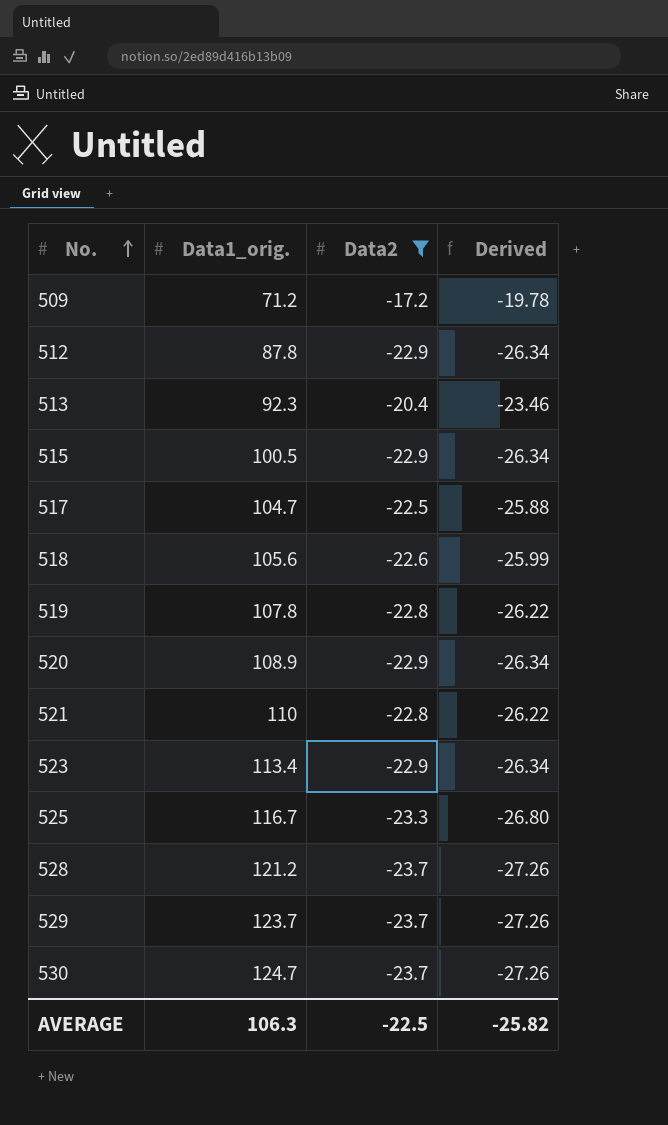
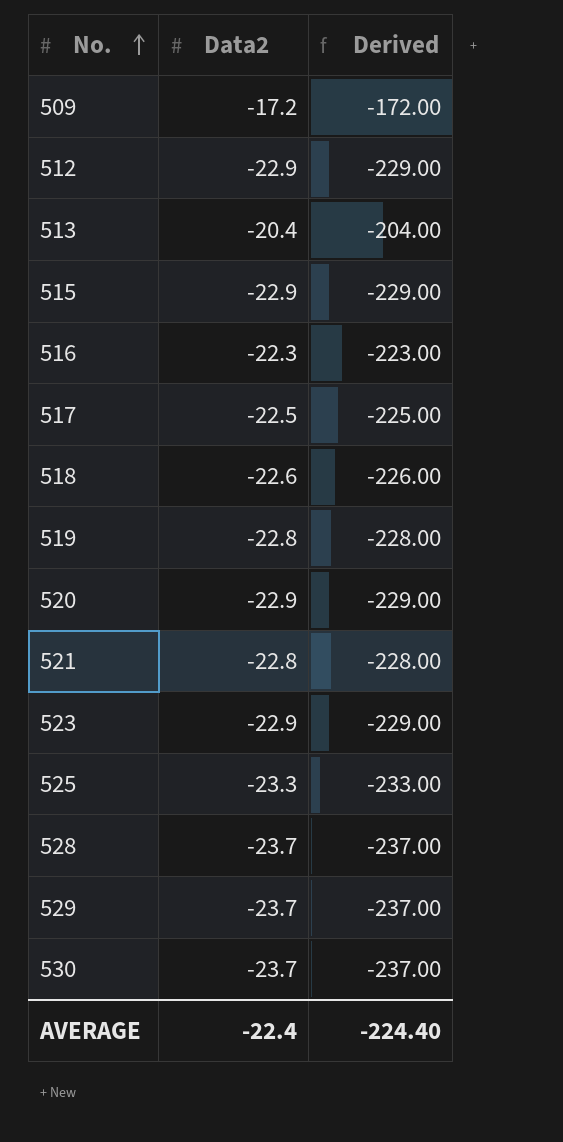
filter: Data2 != -22.3 -> none
column Data1_orig. | position: 2 -> none
column Derived | formula: [Data2] * 1.15 -> [Data2] * 10
AVERAGE | Data2: -22.5 -> -22.4
AVERAGE | Derived: -25.82 -> -224.40

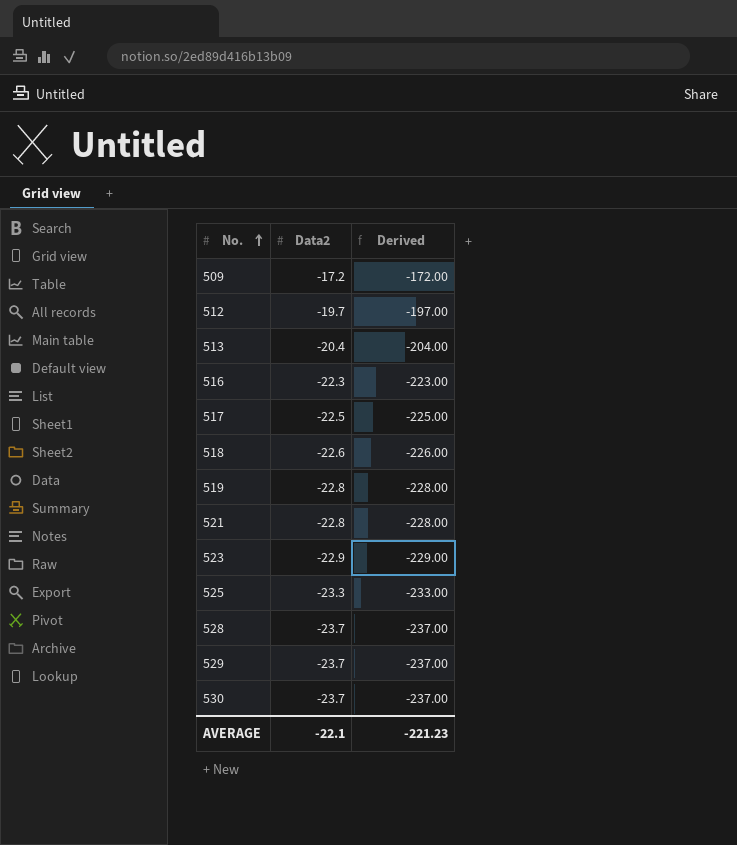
row 515: -22.9 | -229.00 -> none
row 520: -22.9 | -229.00 -> none
512 | Data2: -22.9 -> -19.7
512 | Derived: -229.00 -> -197.00
AVERAGE | Data2: -22.4 -> -22.1
AVERAGE | Derived: -224.40 -> -221.23

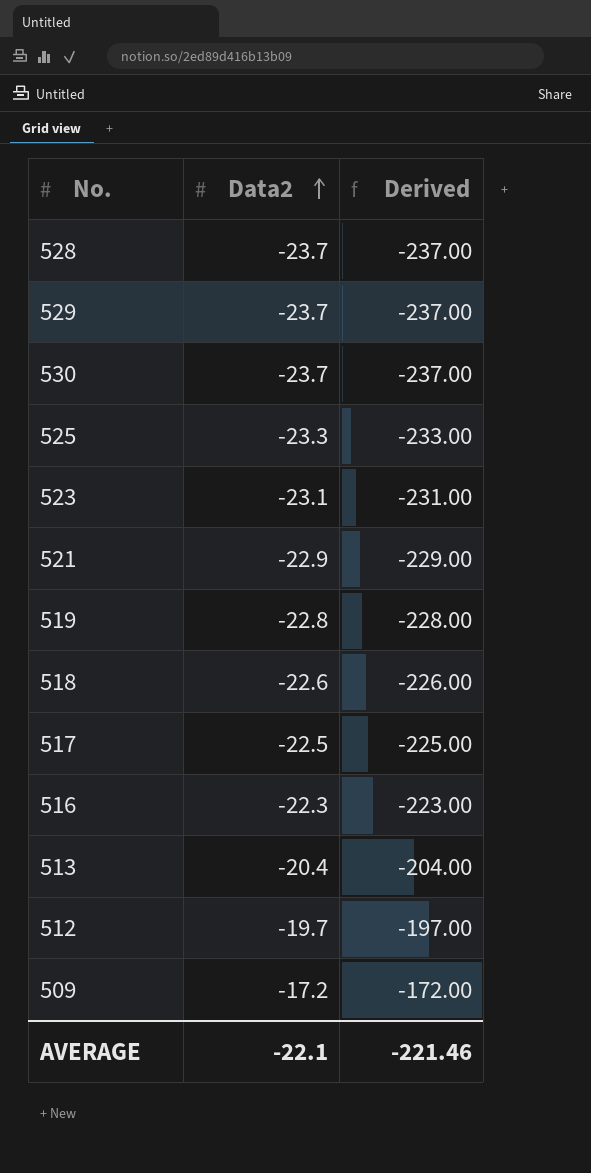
row order: No. ascending -> Data2 ascending
523 | Data2: -22.9 -> -23.1
523 | Derived: -229.00 -> -231.00
521 | Data2: -22.8 -> -22.9
521 | Derived: -228.00 -> -229.00
AVERAGE | Derived: -221.23 -> -221.46

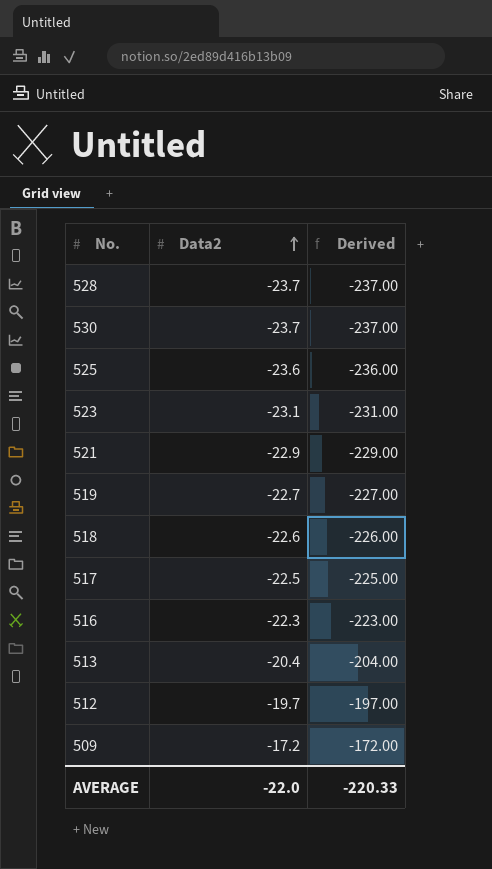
row 529: -23.7 | -237.00 -> none
525 | Data2: -23.3 -> -23.6
525 | Derived: -233.00 -> -236.00
519 | Data2: -22.8 -> -22.7
519 | Derived: -228.00 -> -227.00
AVERAGE | Data2: -22.1 -> -22.0
AVERAGE | Derived: -221.46 -> -220.33

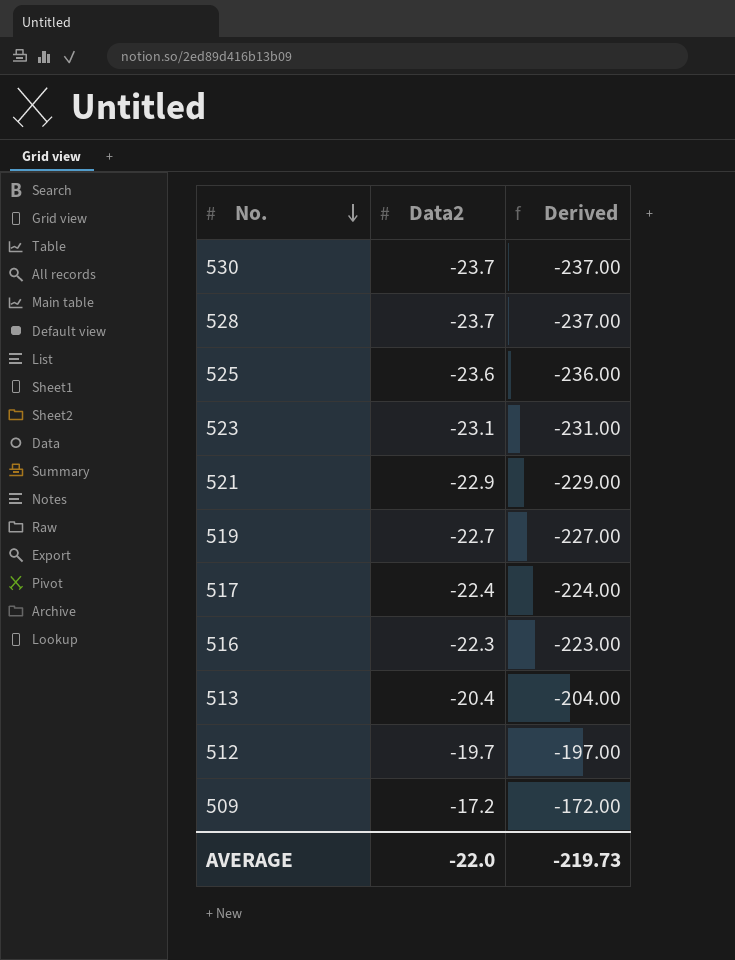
row order: Data2 ascending -> No. descending
row 518: -22.6 | -226.00 -> none
517 | Data2: -22.5 -> -22.4
517 | Derived: -225.00 -> -224.00
AVERAGE | Derived: -220.33 -> -219.73

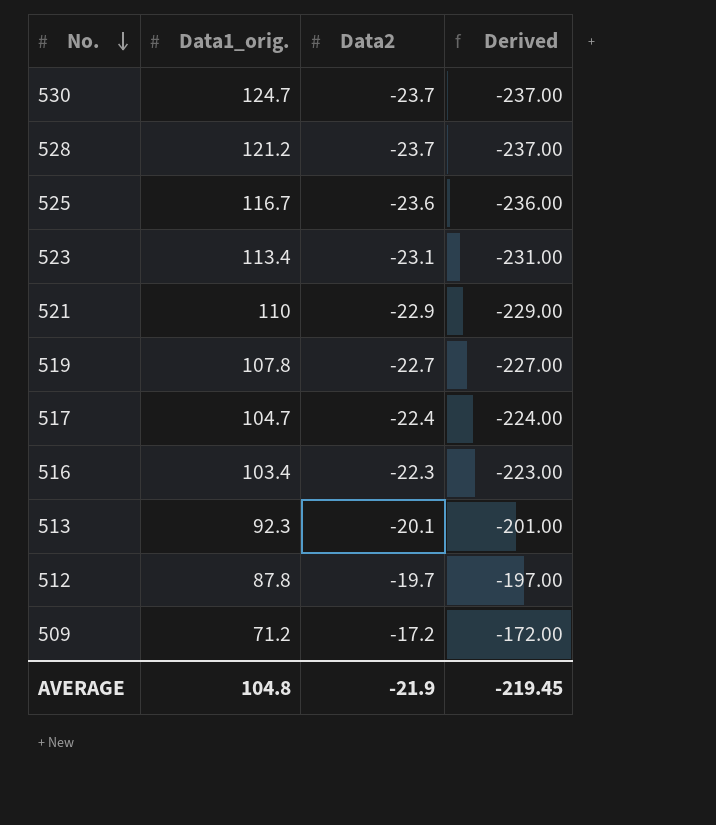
column Data1_orig. | position: none -> 2
513 | Data2: -20.4 -> -20.1
513 | Derived: -204.00 -> -201.00
AVERAGE | Data2: -22.0 -> -21.9
AVERAGE | Derived: -219.73 -> -219.45

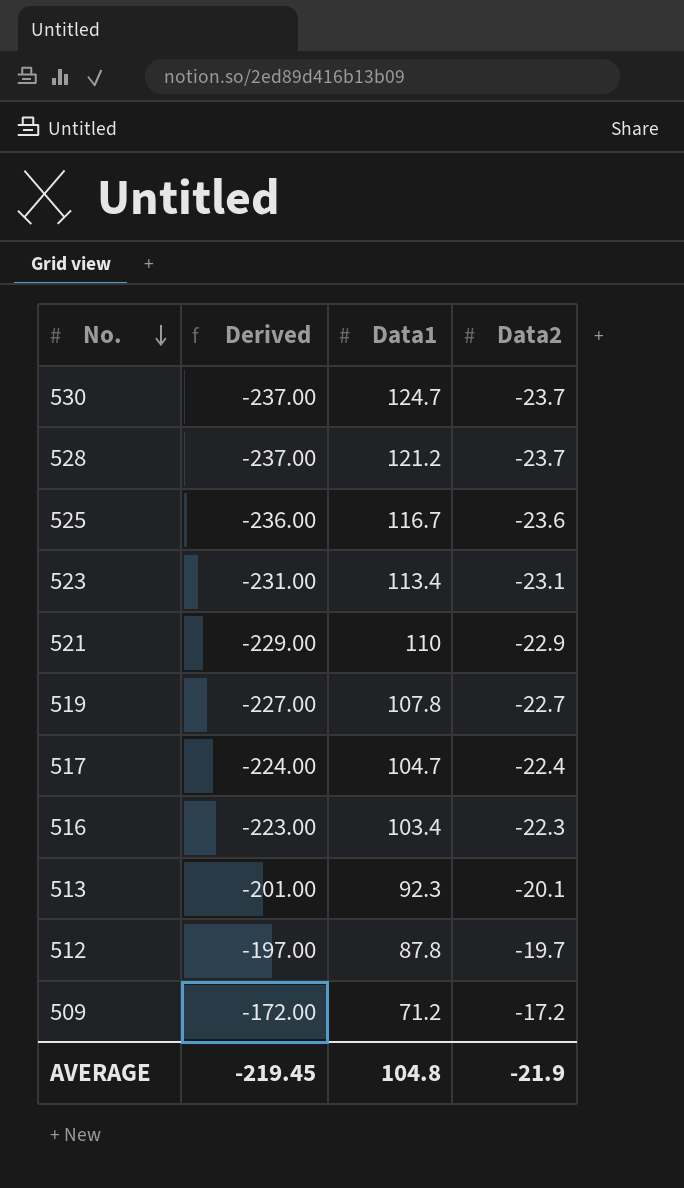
column Derived | position: 4 -> 2
column name: Data1_orig. -> Data1

